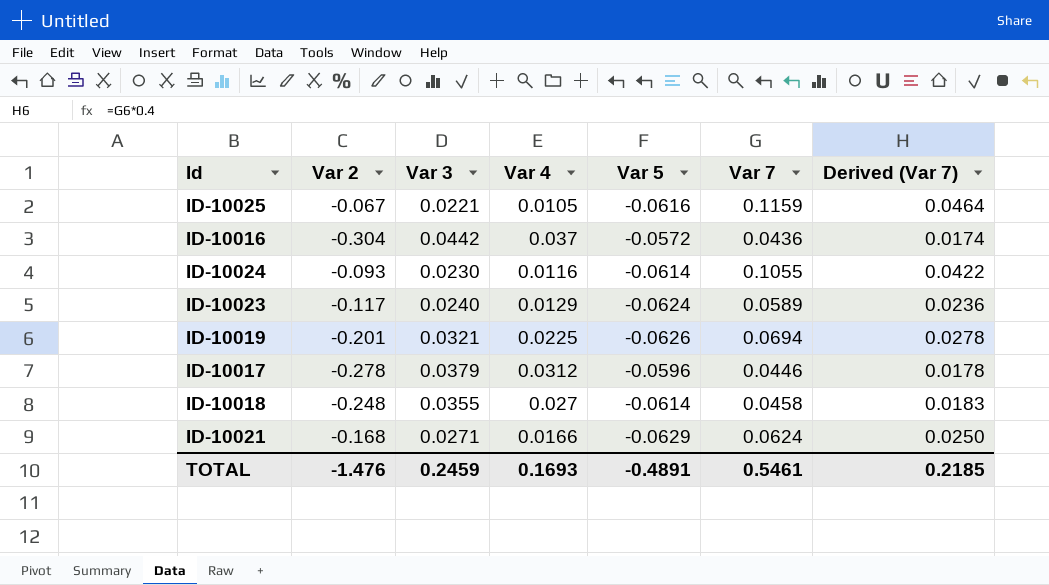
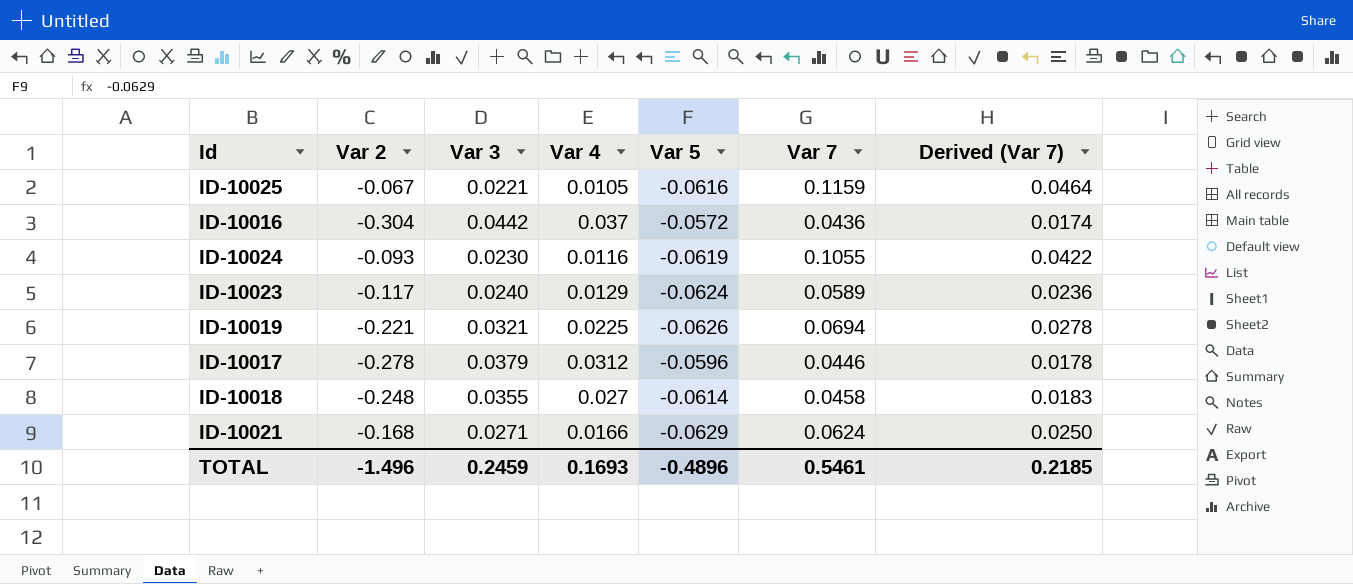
ID-10024 | Var 5: -0.0614 -> -0.0619
ID-10019 | Var 2: -0.201 -> -0.221
TOTAL | Var 2: -1.476 -> -1.496
TOTAL | Var 5: -0.4891 -> -0.4896

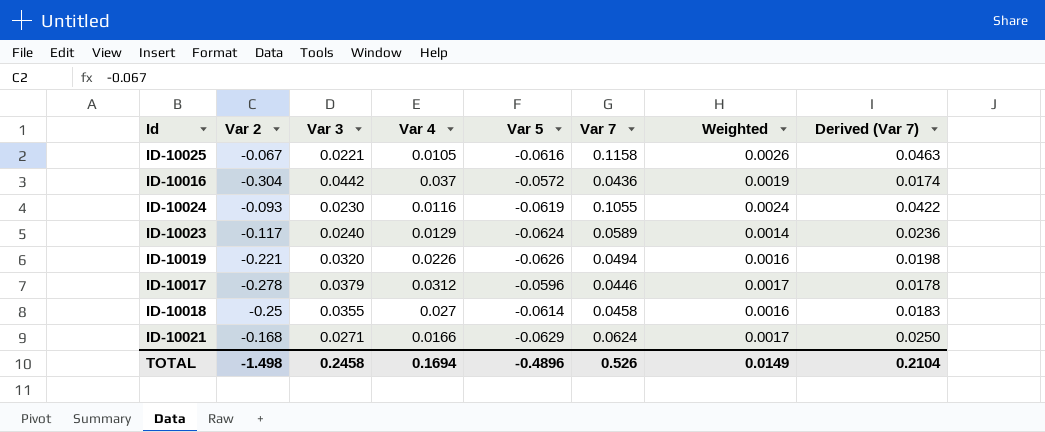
column Weighted | formula: none -> [Var 3] * [Var 7]
ID-10025 | Var 7: 0.1159 -> 0.1158
ID-10025 | Derived (Var 7): 0.0464 -> 0.0463
ID-10019 | Var 3: 0.0321 -> 0.0320
ID-10019 | Var 4: 0.0225 -> 0.0226
ID-10019 | Var 7: 0.0694 -> 0.0494
ID-10019 | Derived (Var 7): 0.0278 -> 0.0198
ID-10018 | Var 2: -0.248 -> -0.25
TOTAL | Var 2: -1.496 -> -1.498
TOTAL | Var 3: 0.2459 -> 0.2458
TOTAL | Var 4: 0.1693 -> 0.1694
TOTAL | Var 7: 0.5461 -> 0.526
TOTAL | Derived (Var 7): 0.2185 -> 0.2104

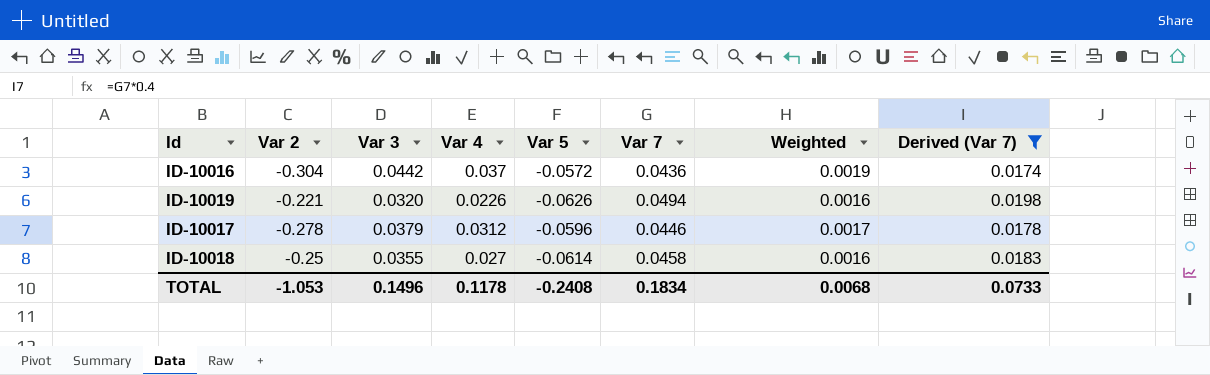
filter: none -> Derived (Var 7) <= 0.0198
TOTAL | Var 2: -1.498 -> -1.053
TOTAL | Var 3: 0.2458 -> 0.1496
TOTAL | Var 4: 0.1694 -> 0.1178
TOTAL | Var 5: -0.4896 -> -0.2408
TOTAL | Var 7: 0.526 -> 0.1834
TOTAL | Weighted: 0.0149 -> 0.0068
TOTAL | Derived (Var 7): 0.2104 -> 0.0733

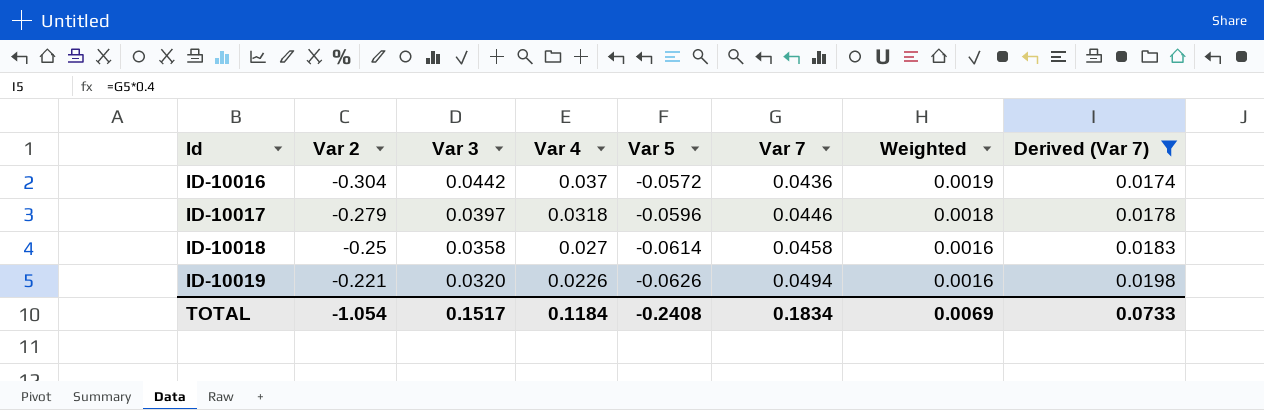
row order: none -> Id ascending
ID-10017 | Var 2: -0.278 -> -0.279
ID-10017 | Var 3: 0.0379 -> 0.0397
ID-10017 | Var 4: 0.0312 -> 0.0318
ID-10017 | Weighted: 0.0017 -> 0.0018
ID-10018 | Var 3: 0.0355 -> 0.0358
TOTAL | Var 2: -1.053 -> -1.054
TOTAL | Var 3: 0.1496 -> 0.1517
TOTAL | Var 4: 0.1178 -> 0.1184
TOTAL | Weighted: 0.0068 -> 0.0069

